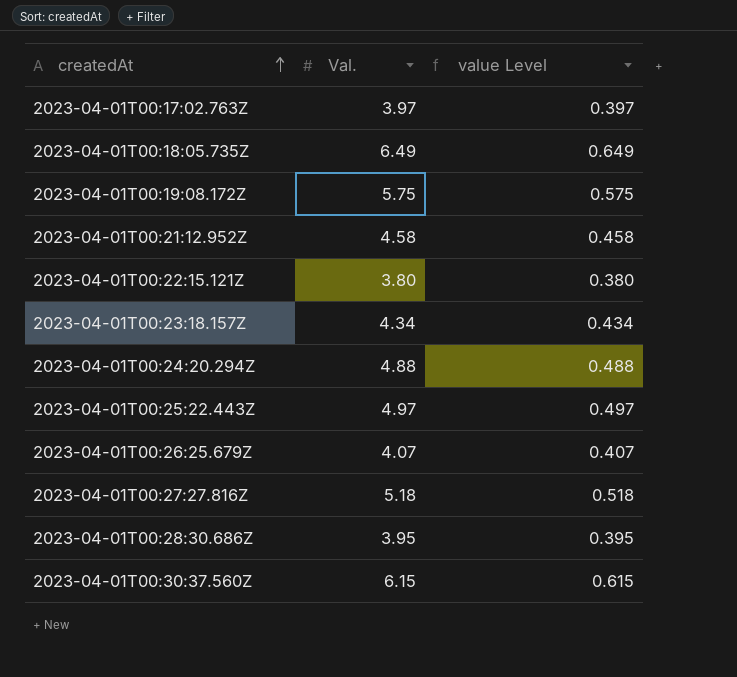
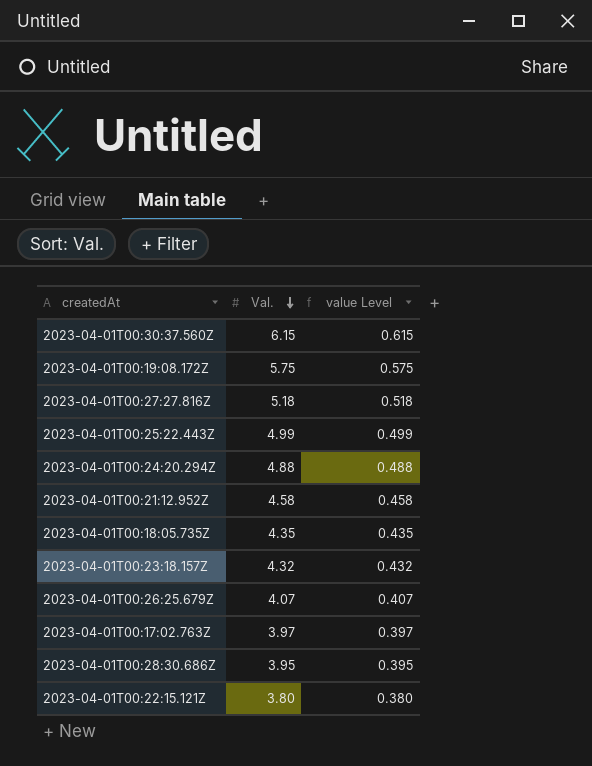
row order: createdAt ascending -> Val. descending
2023-04-01T00:25:22.443Z | Val.: 4.97 -> 4.99
2023-04-01T00:25:22.443Z | value Level: 0.497 -> 0.499
2023-04-01T00:18:05.735Z | Val.: 6.49 -> 4.35
2023-04-01T00:18:05.735Z | value Level: 0.649 -> 0.435
2023-04-01T00:23:18.157Z | Val.: 4.34 -> 4.32
2023-04-01T00:23:18.157Z | value Level: 0.434 -> 0.432

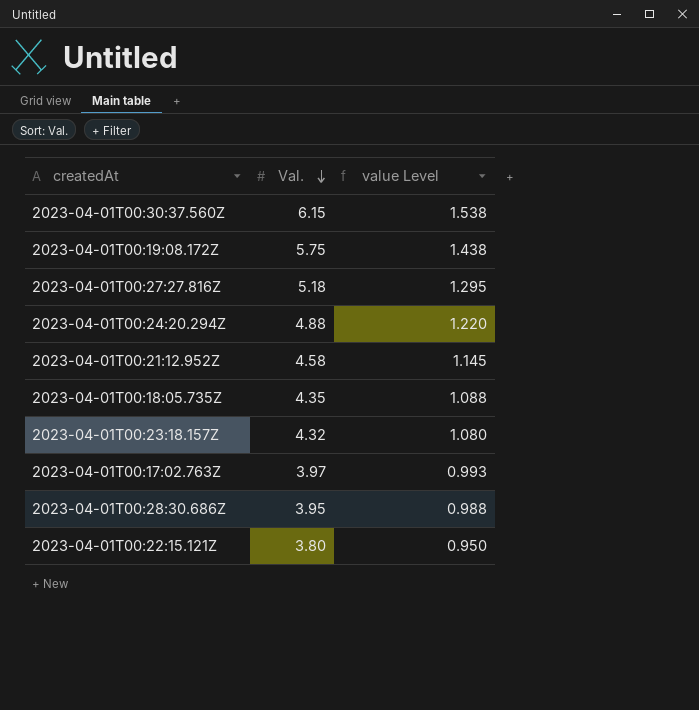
column value Level | formula: [Val.] * 0.1 -> [Val.] * 0.25
row 2023-04-01T00:25:22.443Z: 4.99 | 0.499 -> none
row 2023-04-01T00:26:25.679Z: 4.07 | 0.407 -> none

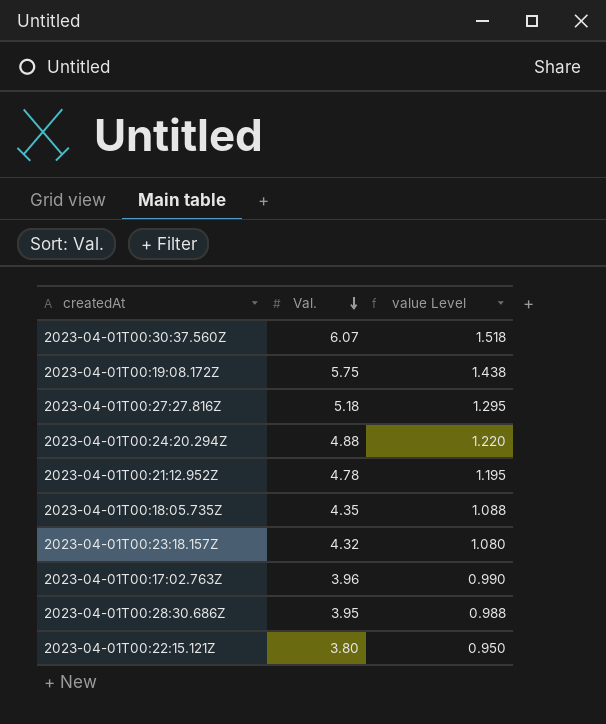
2023-04-01T00:30:37.560Z | Val.: 6.15 -> 6.07
2023-04-01T00:30:37.560Z | value Level: 1.538 -> 1.518
2023-04-01T00:21:12.952Z | Val.: 4.58 -> 4.78
2023-04-01T00:21:12.952Z | value Level: 1.145 -> 1.195
2023-04-01T00:17:02.763Z | Val.: 3.97 -> 3.96
2023-04-01T00:17:02.763Z | value Level: 0.993 -> 0.990

